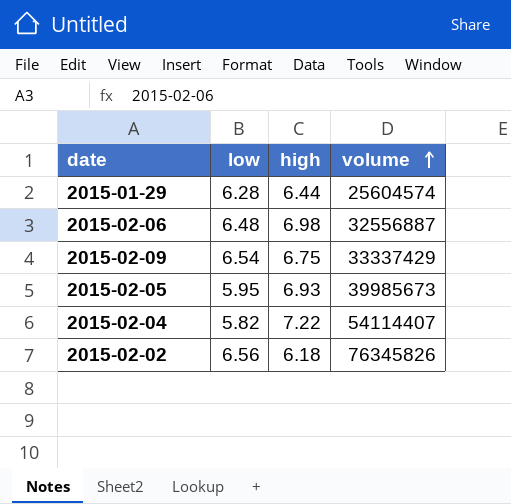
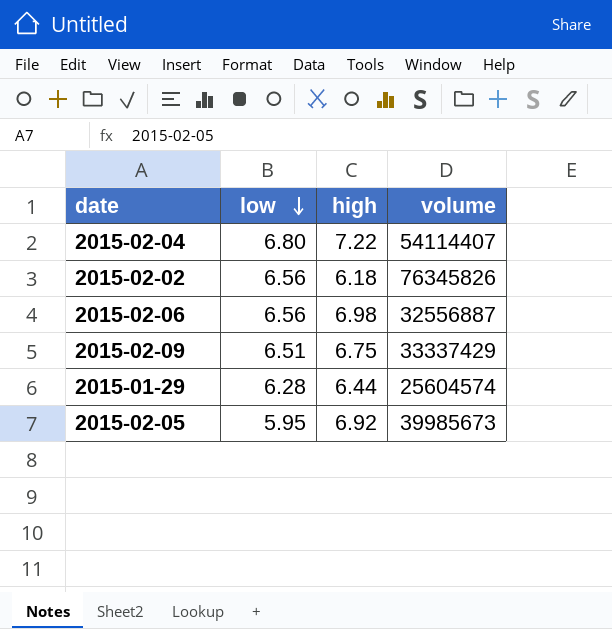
row order: volume ascending -> low descending
2015-02-04 | low: 5.82 -> 6.80
2015-02-06 | low: 6.48 -> 6.56
2015-02-09 | low: 6.54 -> 6.51
2015-02-05 | high: 6.93 -> 6.92

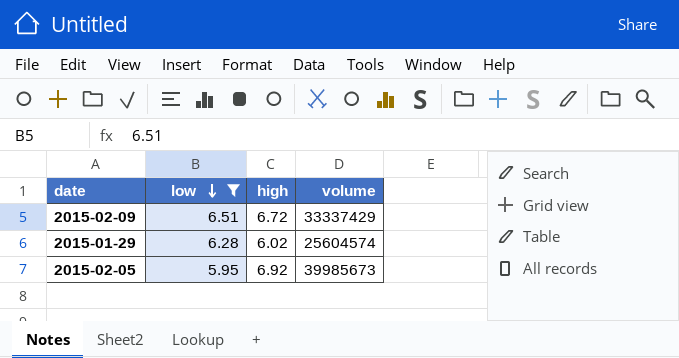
filter: none -> low <= 6.51
2015-02-09 | high: 6.75 -> 6.72
2015-01-29 | high: 6.44 -> 6.02

